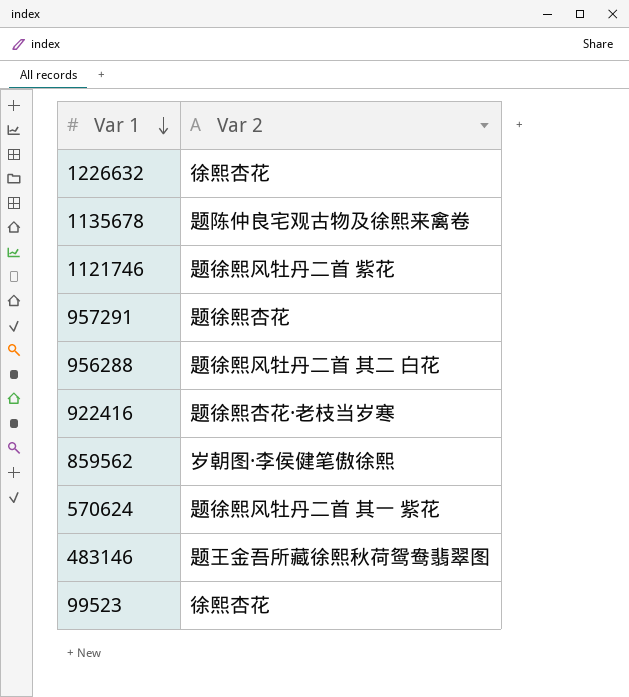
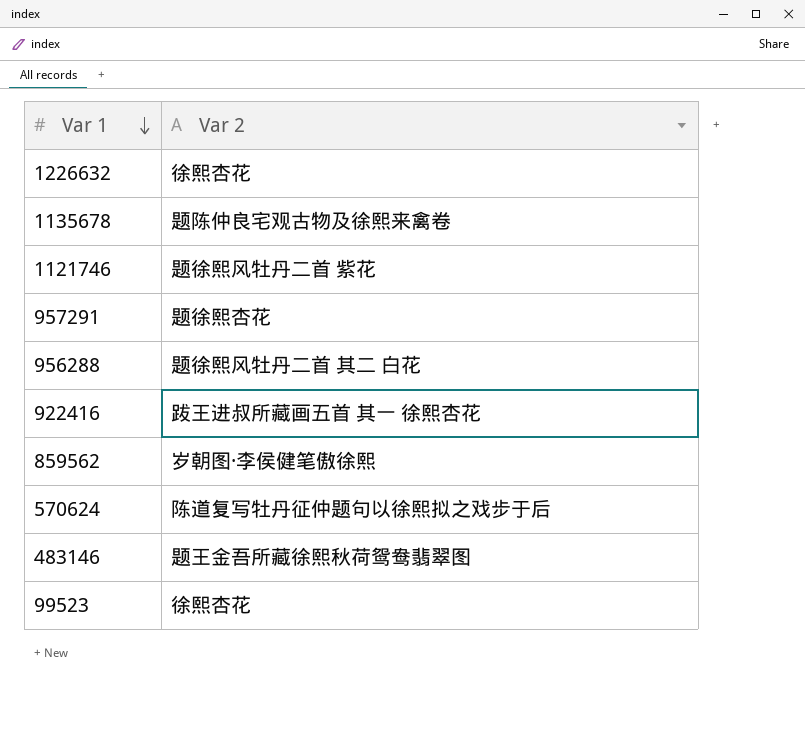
922416 | Var 2: 题徐熙杏花·老枝当岁寒 -> 跋王进叔所藏画五首 其一 徐熙杏花
570624 | Var 2: 题徐熙风牡丹二首 其一 紫花 -> 陈道复写牡丹征仲题句以徐熙拟之戏步于后

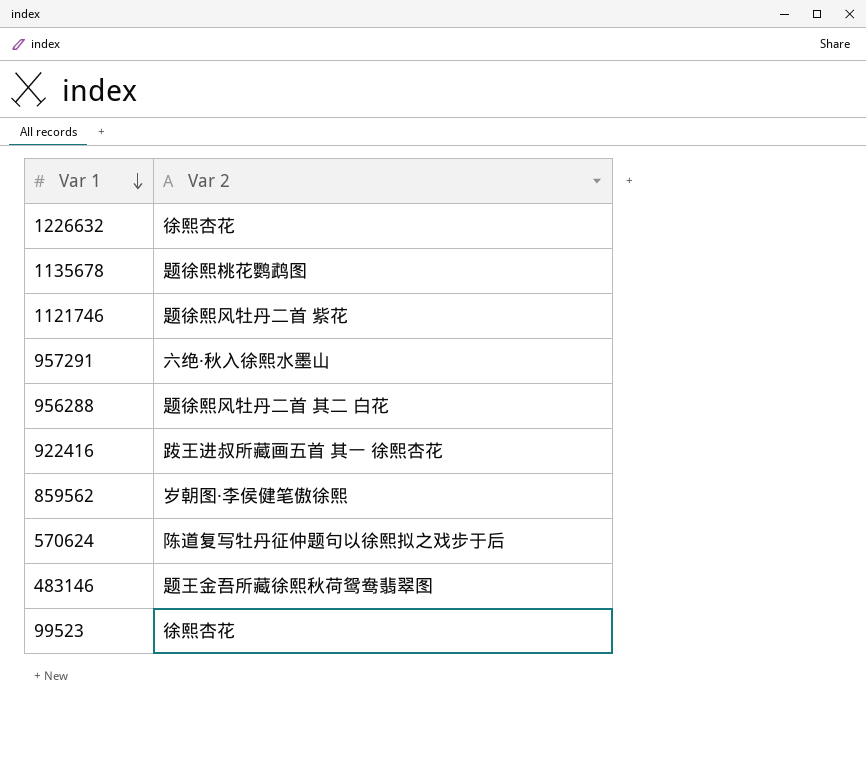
1135678 | Var 2: 题陈仲良宅观古物及徐熙来禽卷 -> 题徐熙桃花鹦鹉图
957291 | Var 2: 题徐熙杏花 -> 六绝·秋入徐熙水墨山

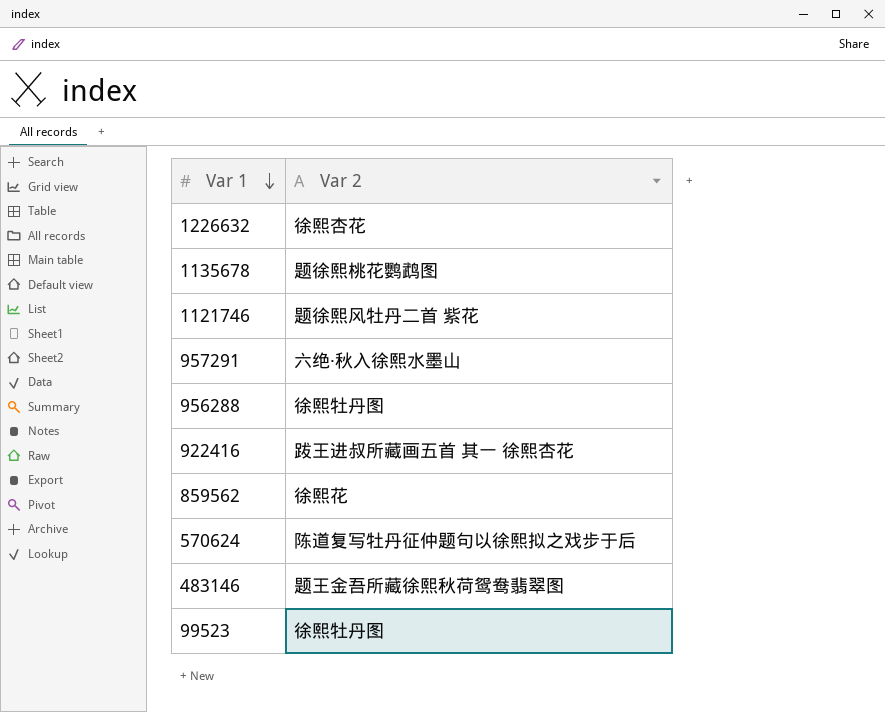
956288 | Var 2: 题徐熙风牡丹二首 其二 白花 -> 徐熙牡丹图
859562 | Var 2: 岁朝图·李侯健笔傲徐熙 -> 徐熙花
99523 | Var 2: 徐熙杏花 -> 徐熙牡丹图

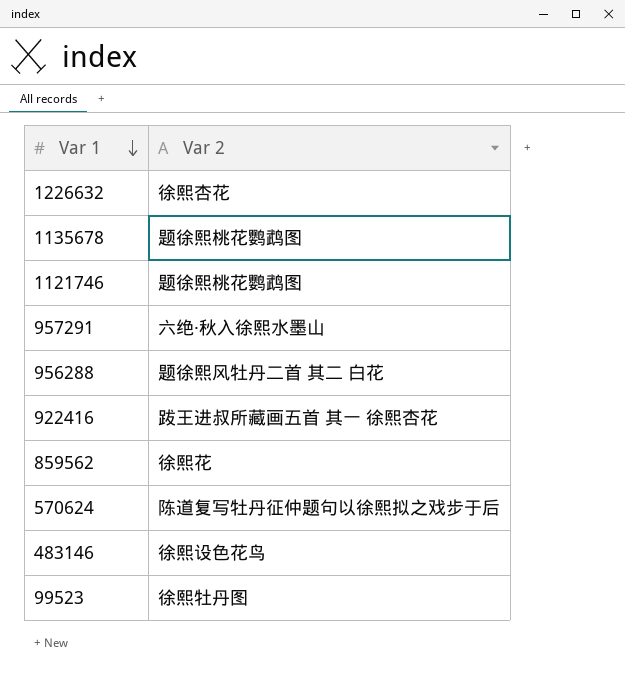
1121746 | Var 2: 题徐熙风牡丹二首 紫花 -> 题徐熙桃花鹦鹉图
956288 | Var 2: 徐熙牡丹图 -> 题徐熙风牡丹二首 其二 白花
483146 | Var 2: 题王金吾所藏徐熙秋荷鸳鸯翡翠图 -> 徐熙设色花鸟

